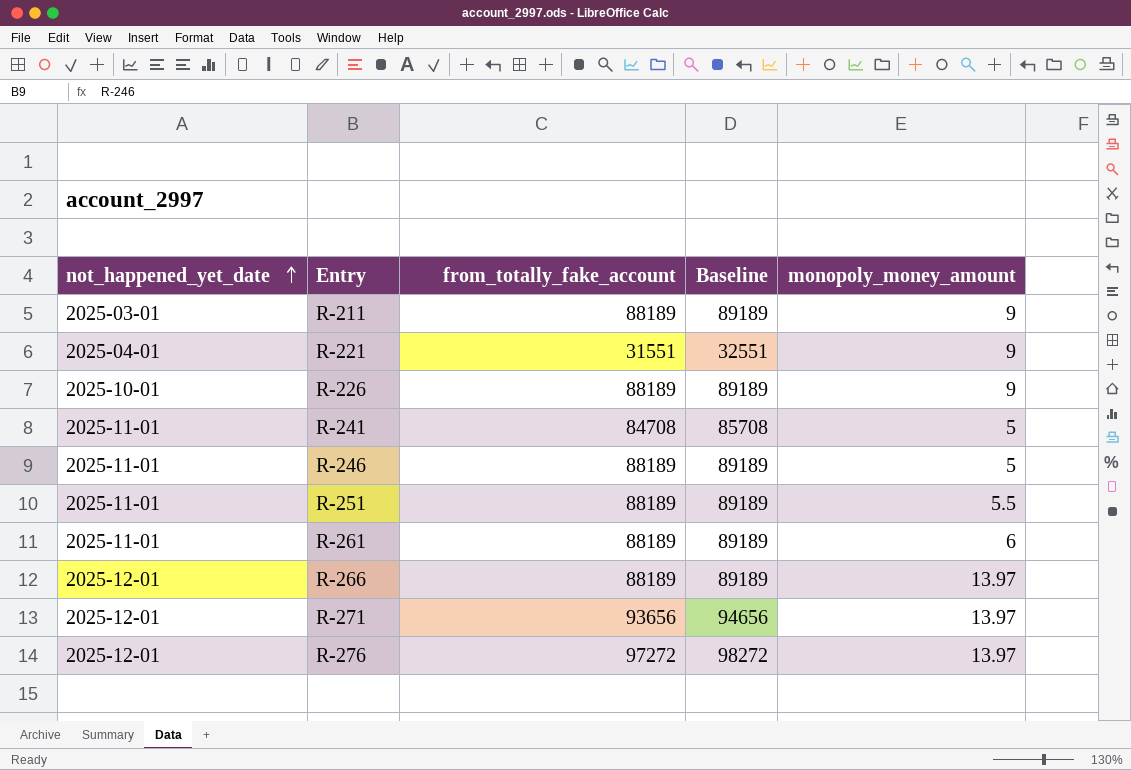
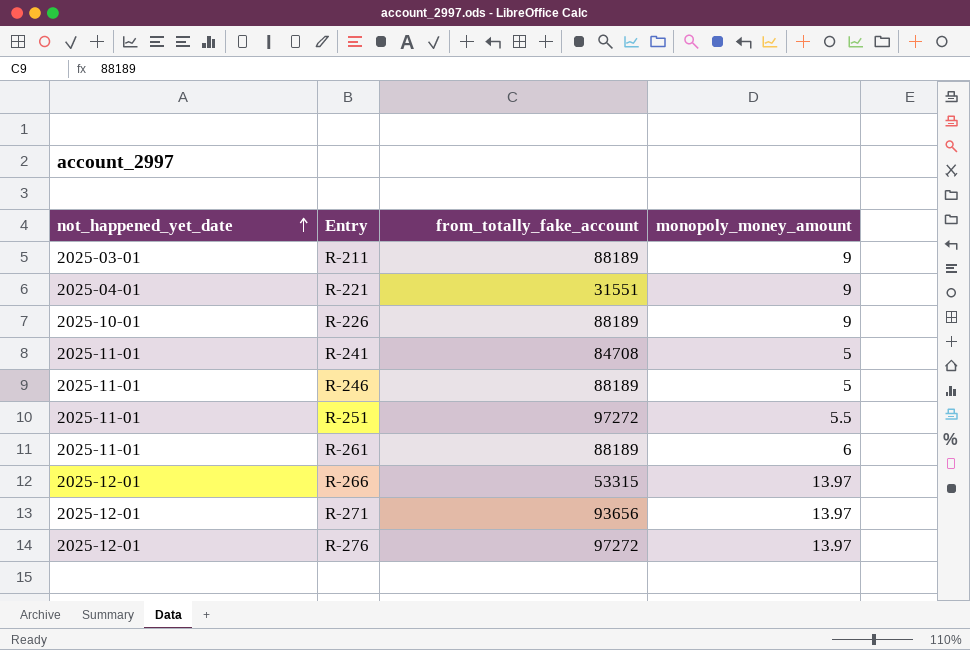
column Baseline | formula: [from_totally_fake_account] + 1000 -> none
R-251 | from_totally_fake_account: 88189 -> 97272
R-266 | from_totally_fake_account: 88189 -> 53315

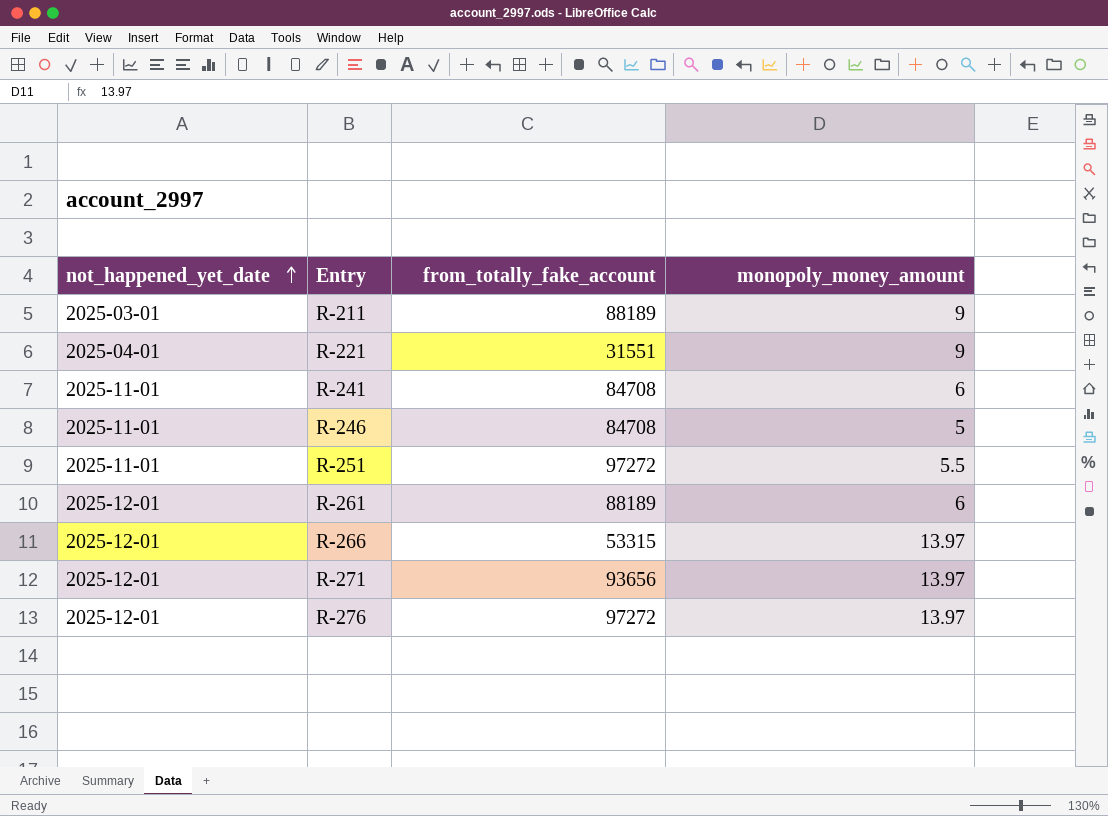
row R-226: 2025-10-01 | 88189 | 9 -> none
R-241 | monopoly_money_amount: 5 -> 6
R-246 | from_totally_fake_account: 88189 -> 84708
R-261 | not_happened_yet_date: 2025-11-01 -> 2025-12-01

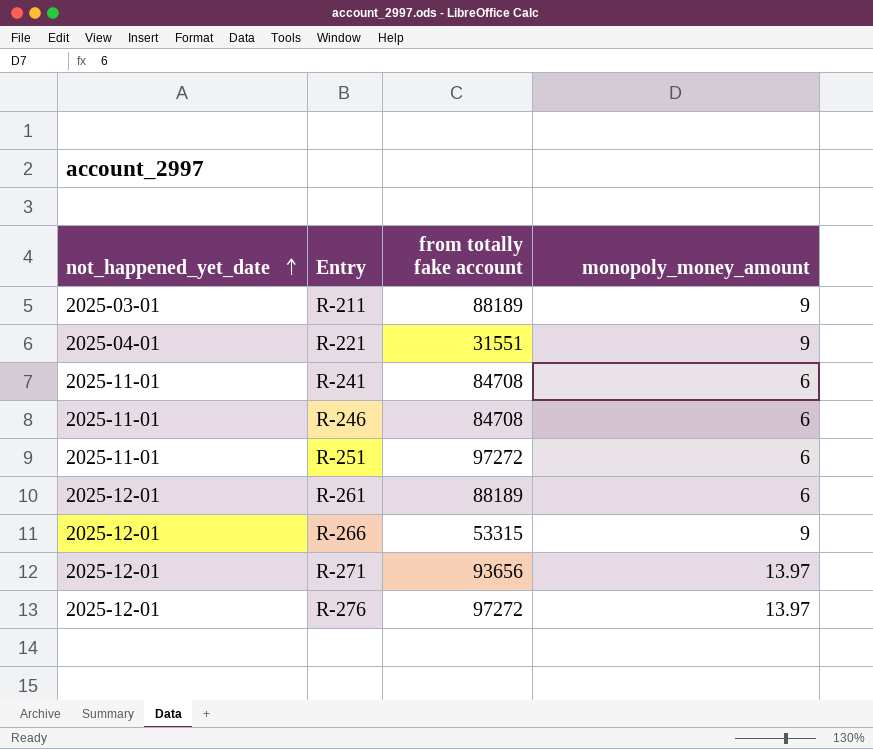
column name: from_totally_fake_account -> from totally fake account
R-246 | monopoly_money_amount: 5 -> 6
R-251 | monopoly_money_amount: 5.5 -> 6
R-266 | monopoly_money_amount: 13.97 -> 9

